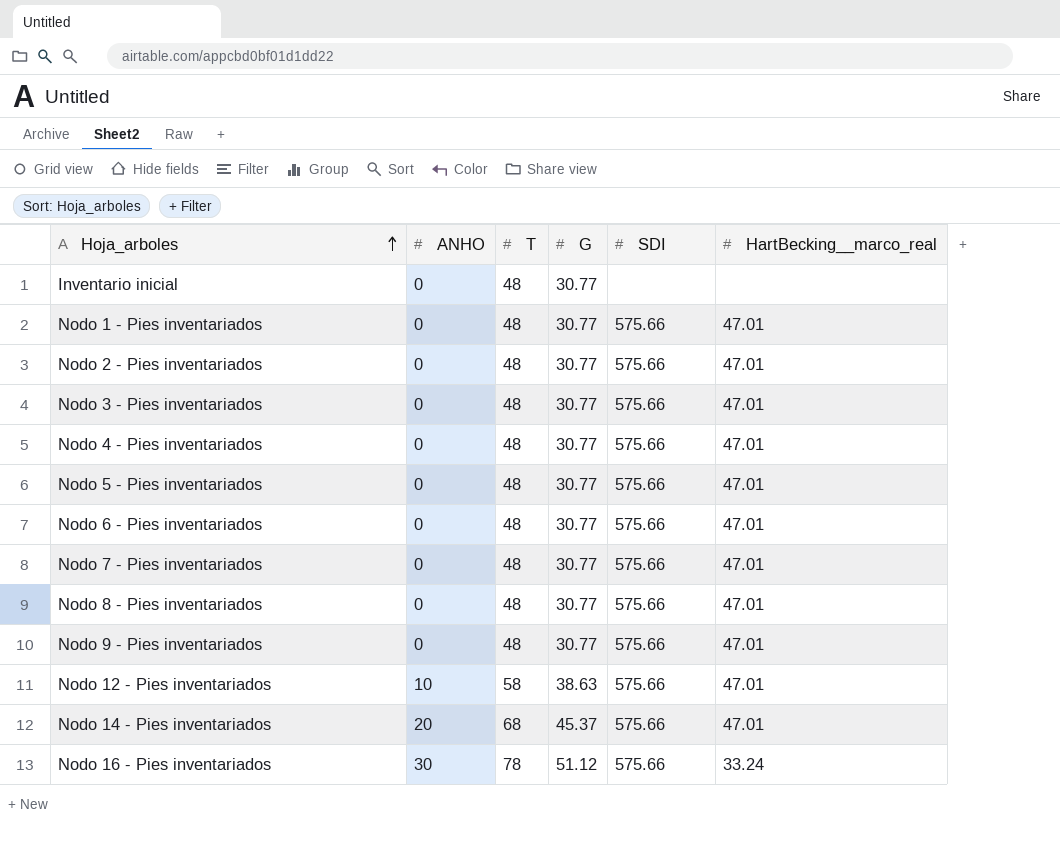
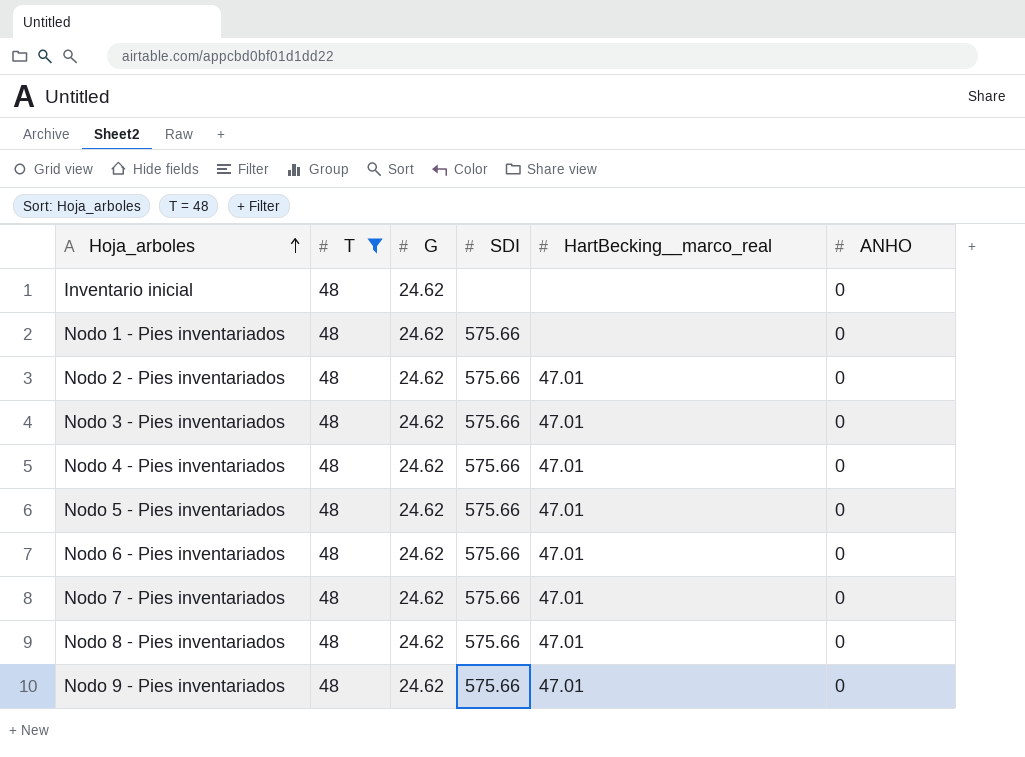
filter: none -> T = 48
column ANHO | position: 2 -> 6
Inventario inicial | G: 30.77 -> 24.62
Nodo 1 - Pies inventariados | G: 30.77 -> 24.62
Nodo 1 - Pies inventariados | HartBecking__marco_real: 47.01 -> none
Nodo 2 - Pies inventariados | G: 30.77 -> 24.62
Nodo 3 - Pies inventariados | G: 30.77 -> 24.62
Nodo 4 - Pies inventariados | G: 30.77 -> 24.62
Nodo 5 - Pies inventariados | G: 30.77 -> 24.62
Nodo 6 - Pies inventariados | G: 30.77 -> 24.62
Nodo 7 - Pies inventariados | G: 30.77 -> 24.62
Nodo 8 - Pies inventariados | G: 30.77 -> 24.62
Nodo 9 - Pies inventariados | G: 30.77 -> 24.62

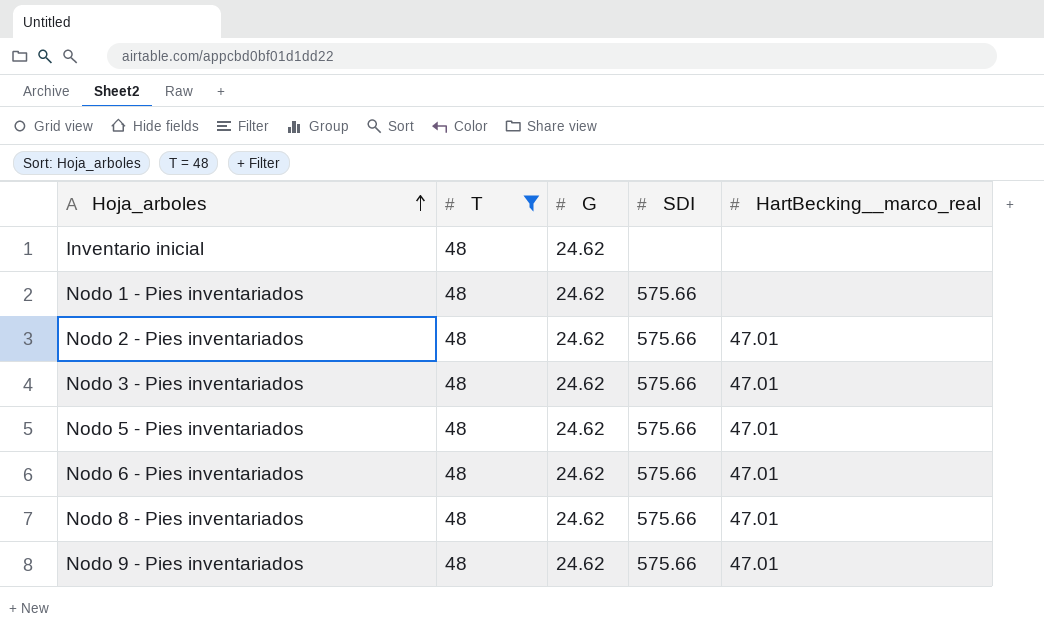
column ANHO | position: 6 -> none
row Nodo 4 - Pies inventariados: 48 | 24.62 | 575.66 | 47.01 | 0 -> none
row Nodo 7 - Pies inventariados: 48 | 24.62 | 575.66 | 47.01 | 0 -> none

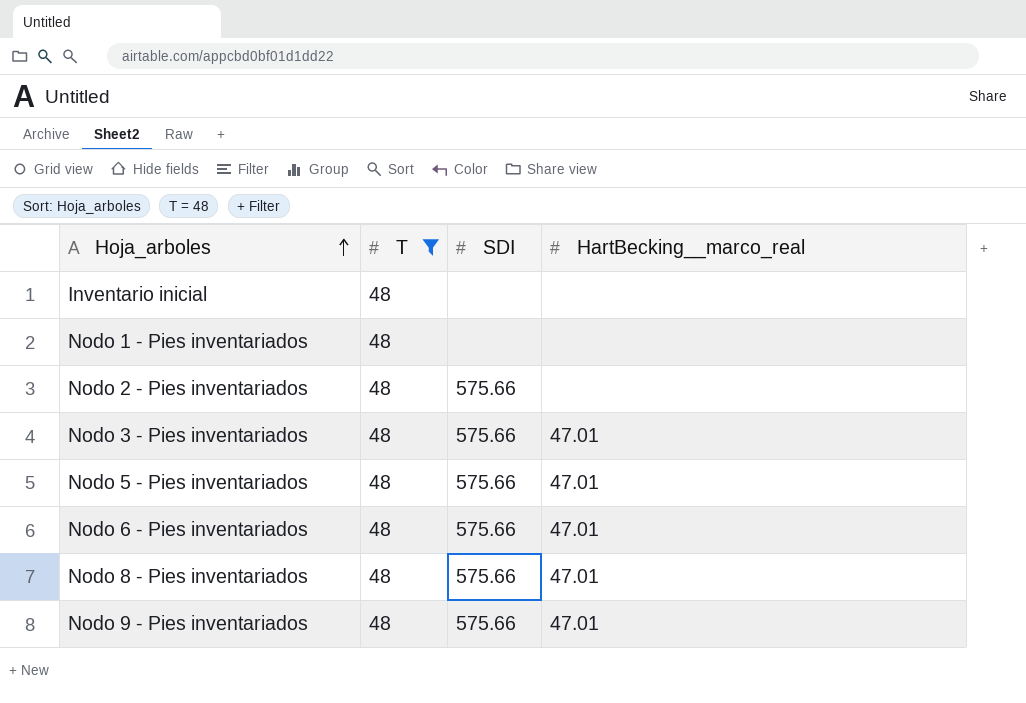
column G | position: 3 -> none
Nodo 1 - Pies inventariados | SDI: 575.66 -> none
Nodo 2 - Pies inventariados | HartBecking__marco_real: 47.01 -> none

